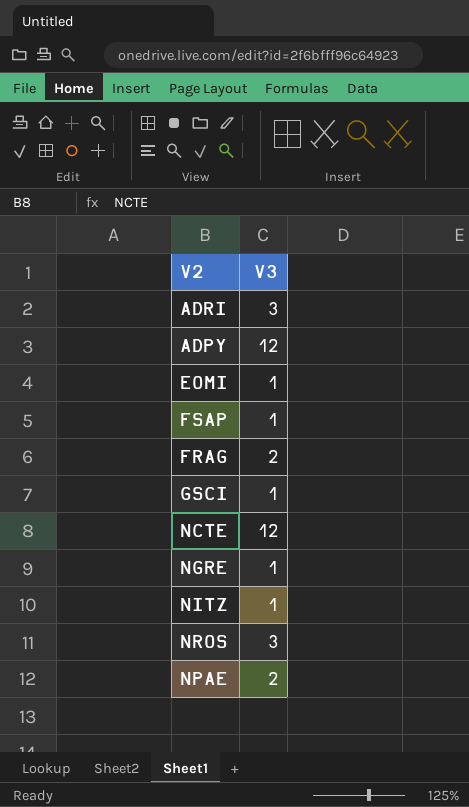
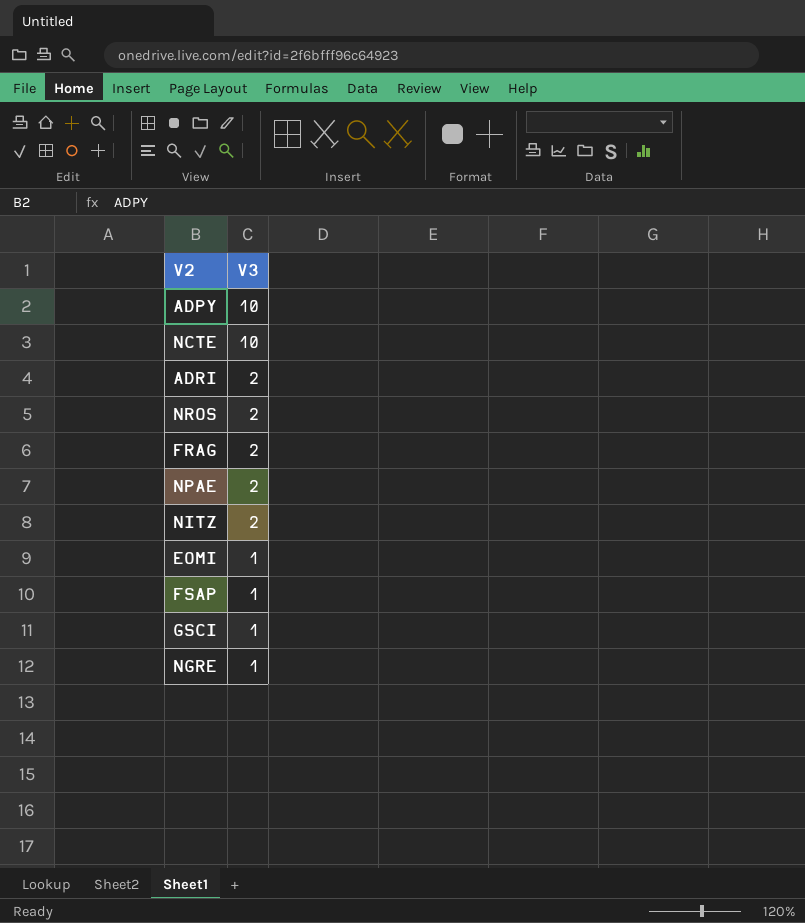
row order: none -> V3 descending
ADPY | V3: 12 -> 10
NCTE | V3: 12 -> 10
ADRI | V3: 3 -> 2
NROS | V3: 3 -> 2
NITZ | V3: 1 -> 2

